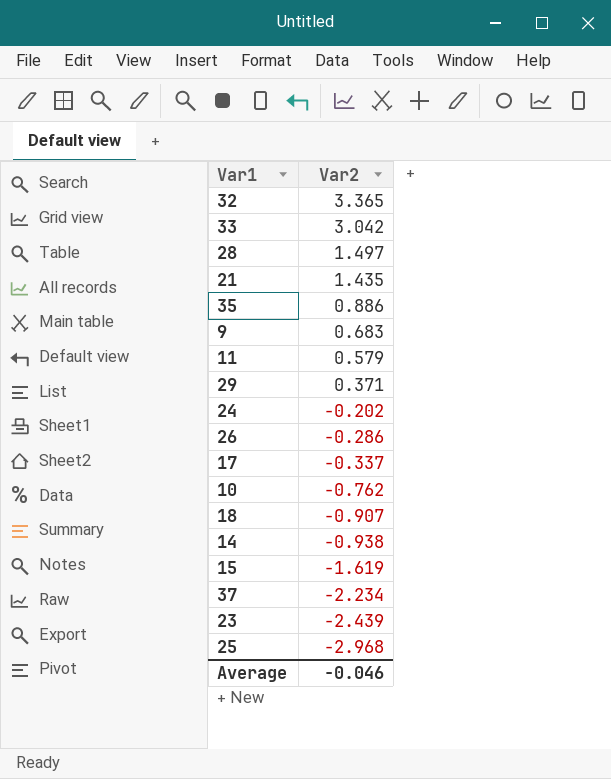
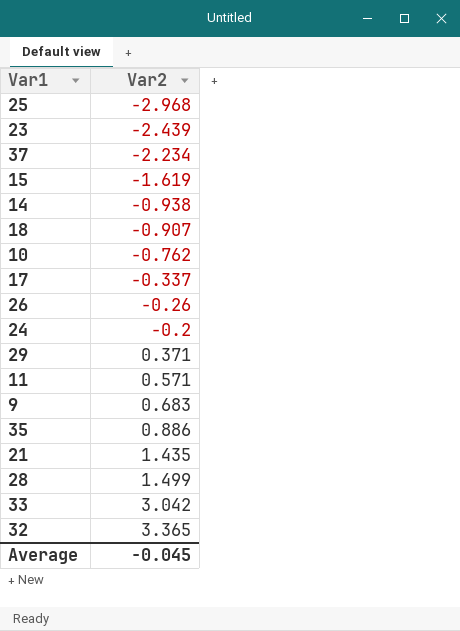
row order: Var2 descending -> Var2 ascending
26 | Var2: -0.286 -> -0.26
24 | Var2: -0.202 -> -0.2
11 | Var2: 0.579 -> 0.571
28 | Var2: 1.497 -> 1.499
Average | Var2: -0.046 -> -0.045

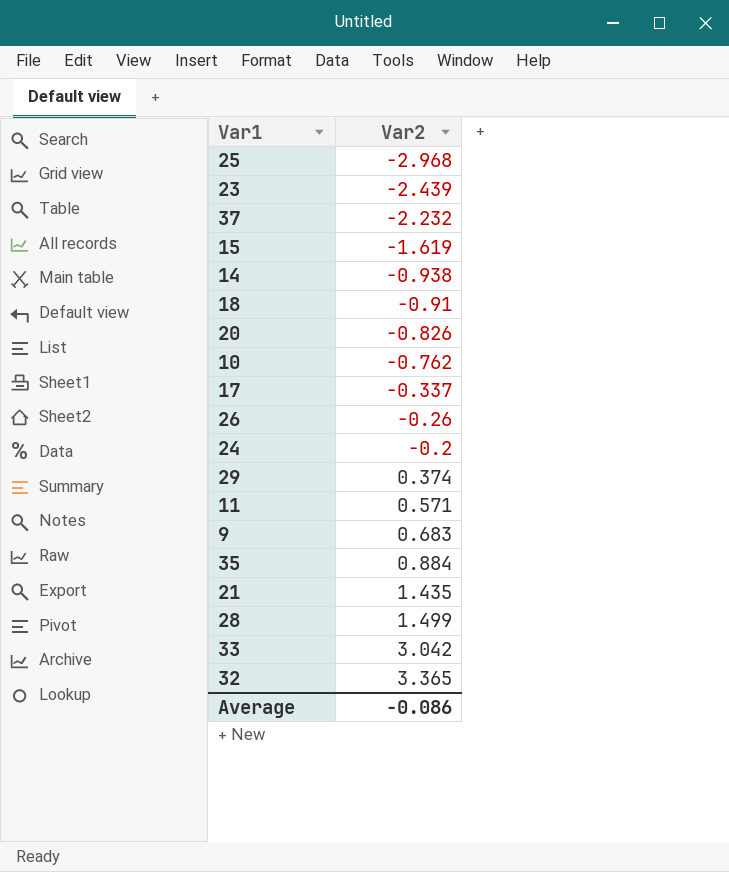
37 | Var2: -2.234 -> -2.232
18 | Var2: -0.907 -> -0.91
row 20: none -> -0.826
29 | Var2: 0.371 -> 0.374
35 | Var2: 0.886 -> 0.884
Average | Var2: -0.045 -> -0.086

